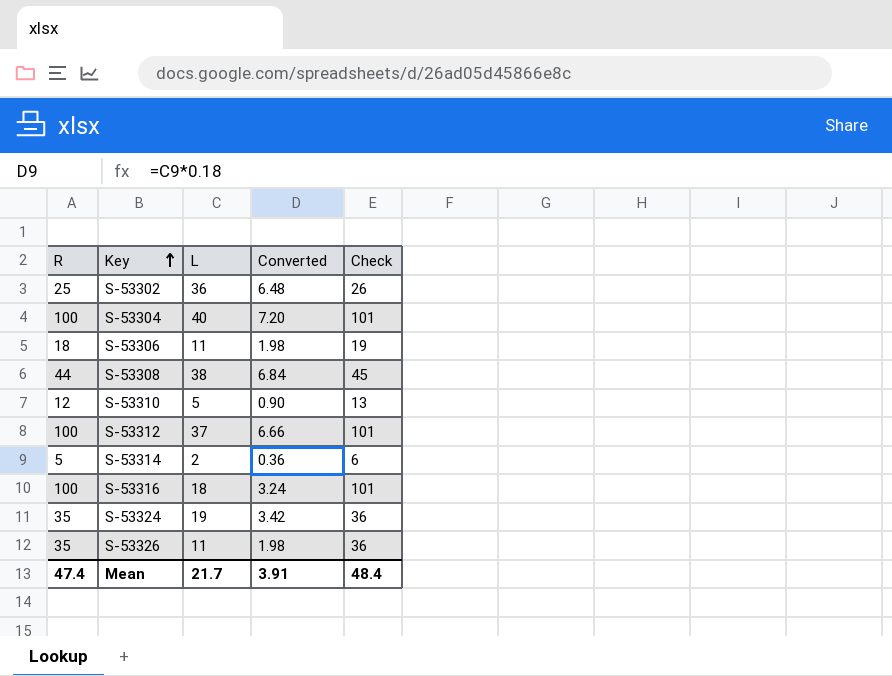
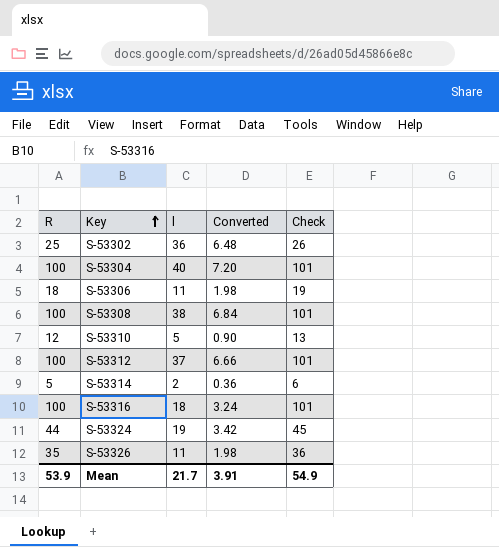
column name: L -> l
S-53308 | R: 44 -> 100
S-53308 | Check: 45 -> 101
S-53324 | R: 35 -> 44
S-53324 | Check: 36 -> 45
Mean | R: 47.4 -> 53.9
Mean | Check: 48.4 -> 54.9

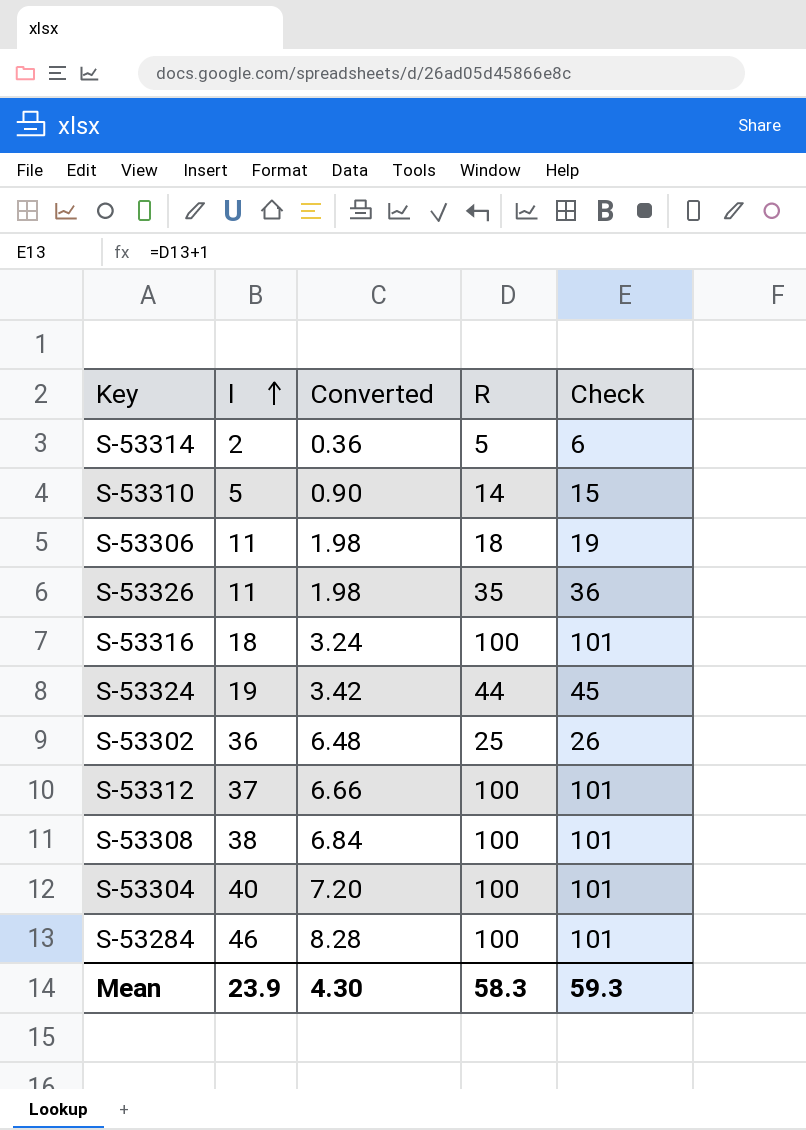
row order: Key ascending -> l ascending
column R | position: 1 -> 4
S-53310 | R: 12 -> 14
S-53310 | Check: 13 -> 15
row S-53284: none -> 46 | 8.28 | 100 | 101
Mean | l: 21.7 -> 23.9
Mean | Converted: 3.91 -> 4.30
Mean | R: 53.9 -> 58.3
Mean | Check: 54.9 -> 59.3

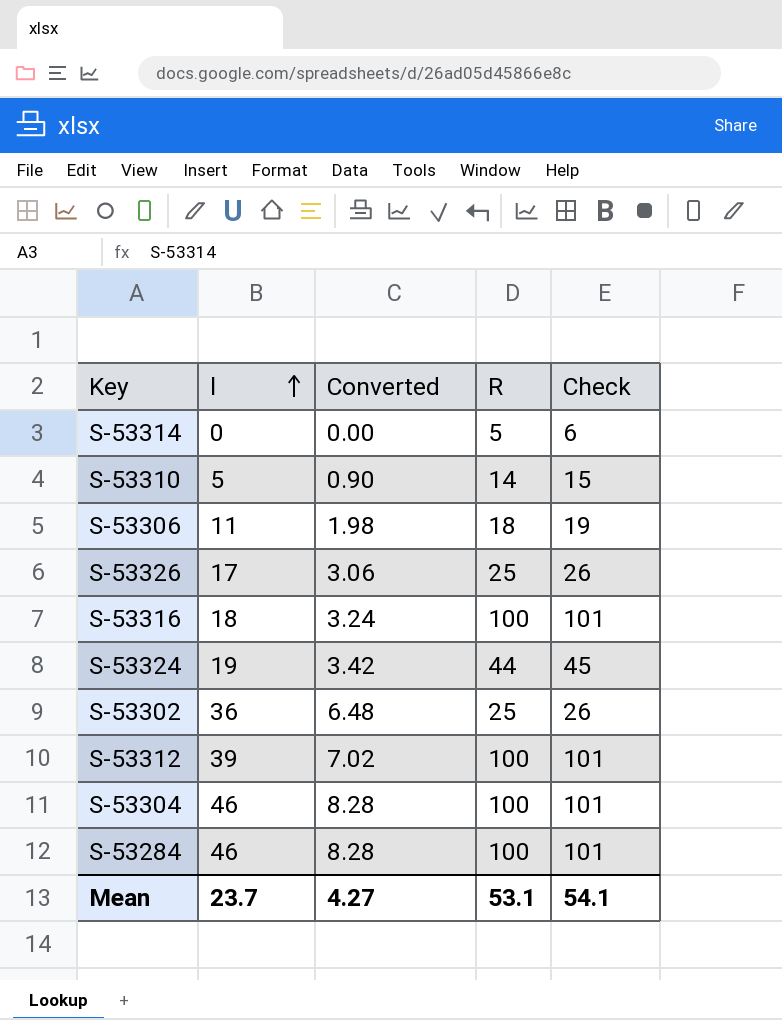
row S-53308: 38 | 6.84 | 100 | 101 -> none
S-53314 | l: 2 -> 0
S-53314 | Converted: 0.36 -> 0.00
S-53326 | l: 11 -> 17
S-53326 | Converted: 1.98 -> 3.06
S-53326 | R: 35 -> 25
S-53326 | Check: 36 -> 26
S-53312 | l: 37 -> 39
S-53312 | Converted: 6.66 -> 7.02
S-53304 | l: 40 -> 46
S-53304 | Converted: 7.20 -> 8.28
Mean | l: 23.9 -> 23.7
Mean | Converted: 4.30 -> 4.27
Mean | R: 58.3 -> 53.1
Mean | Check: 59.3 -> 54.1

